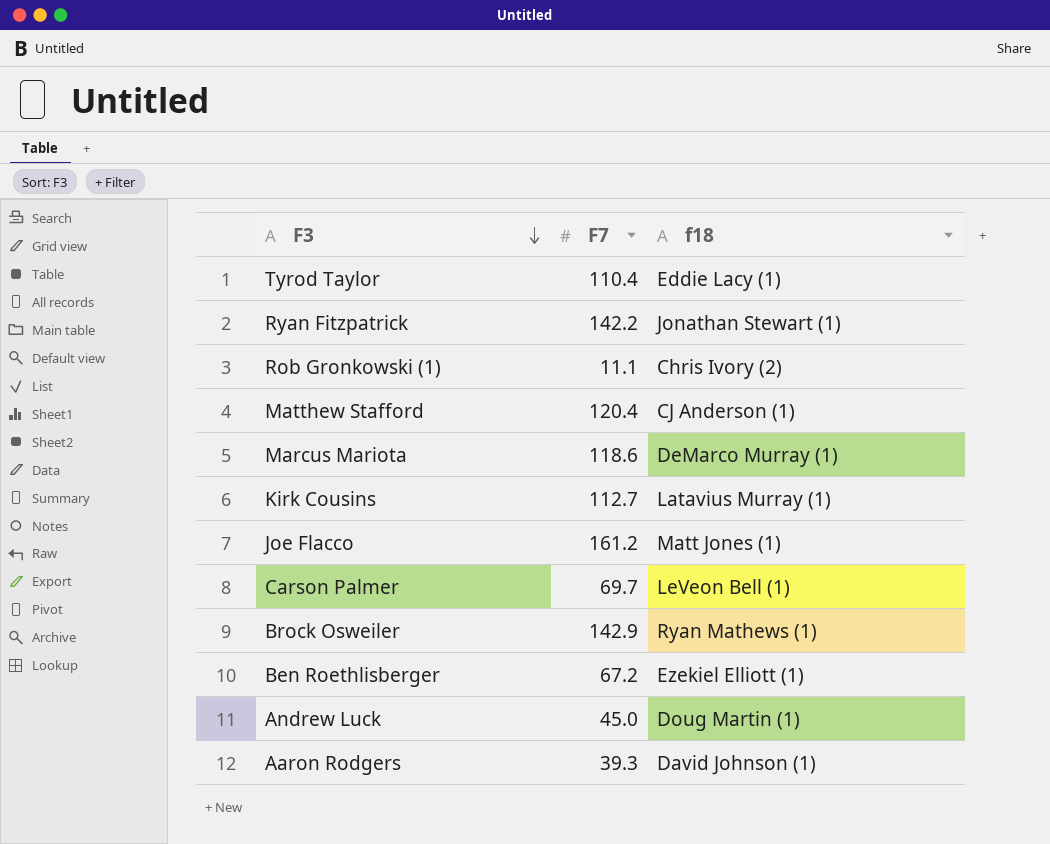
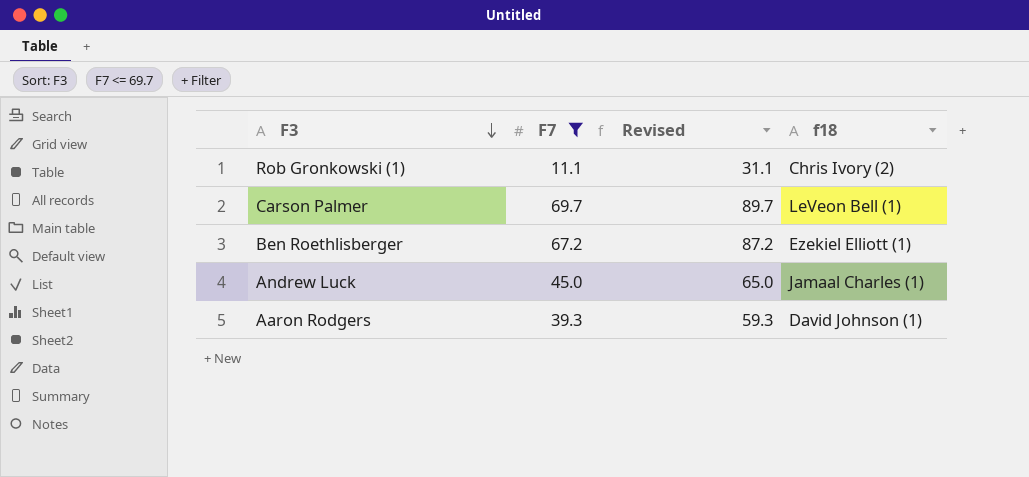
filter: none -> F7 <= 69.7
column Revised | formula: none -> [F7] + 20
Andrew Luck | f18: Doug Martin (1) -> Jamaal Charles (1)

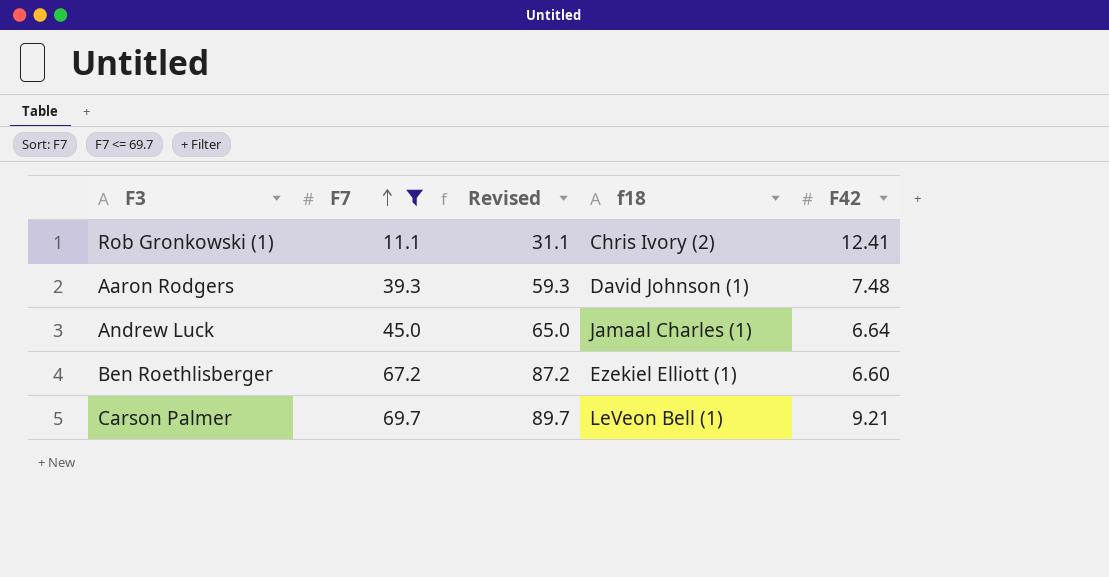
row order: F3 descending -> F7 ascending
column F42 | position: none -> 5

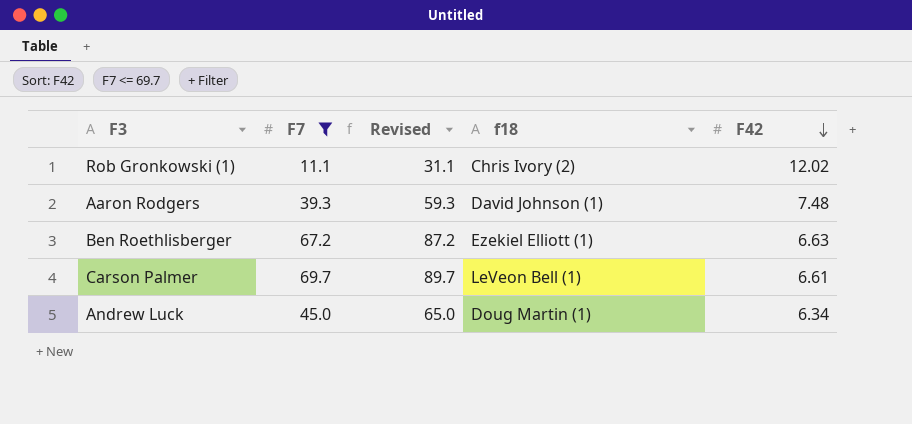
row order: F7 ascending -> F42 descending
Rob Gronkowski (1) | F42: 12.41 -> 12.02
Ben Roethlisberger | F42: 6.60 -> 6.63
Carson Palmer | F42: 9.21 -> 6.61
Andrew Luck | f18: Jamaal Charles (1) -> Doug Martin (1)
Andrew Luck | F42: 6.64 -> 6.34

